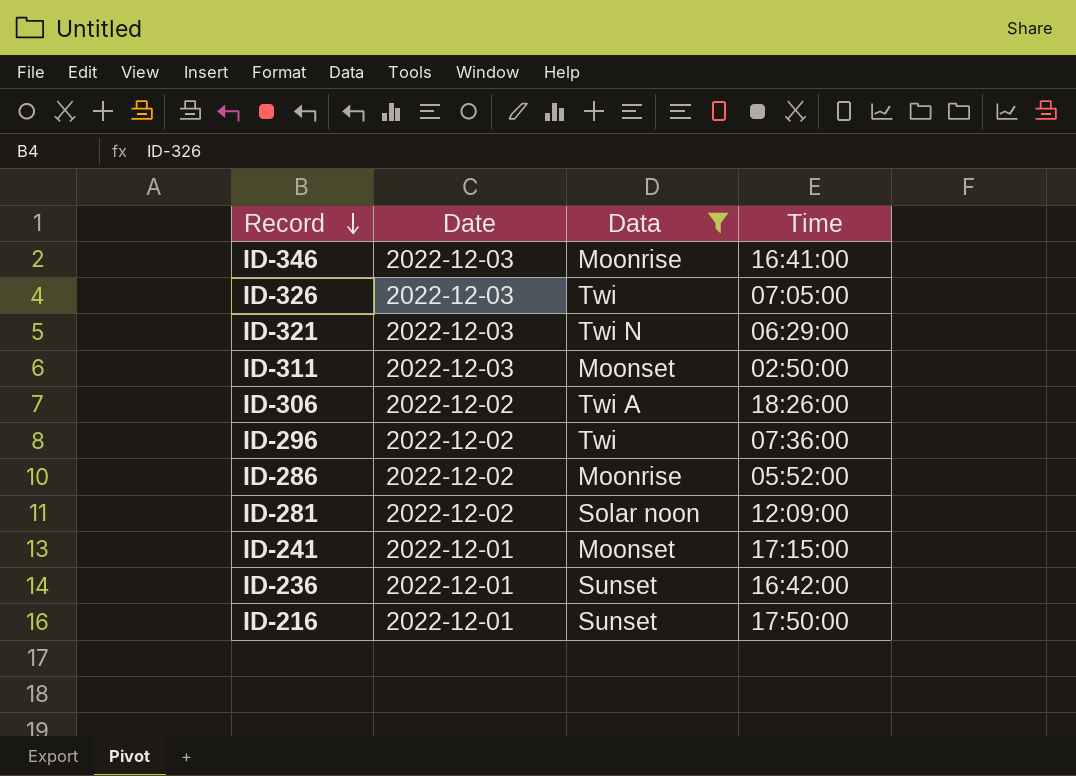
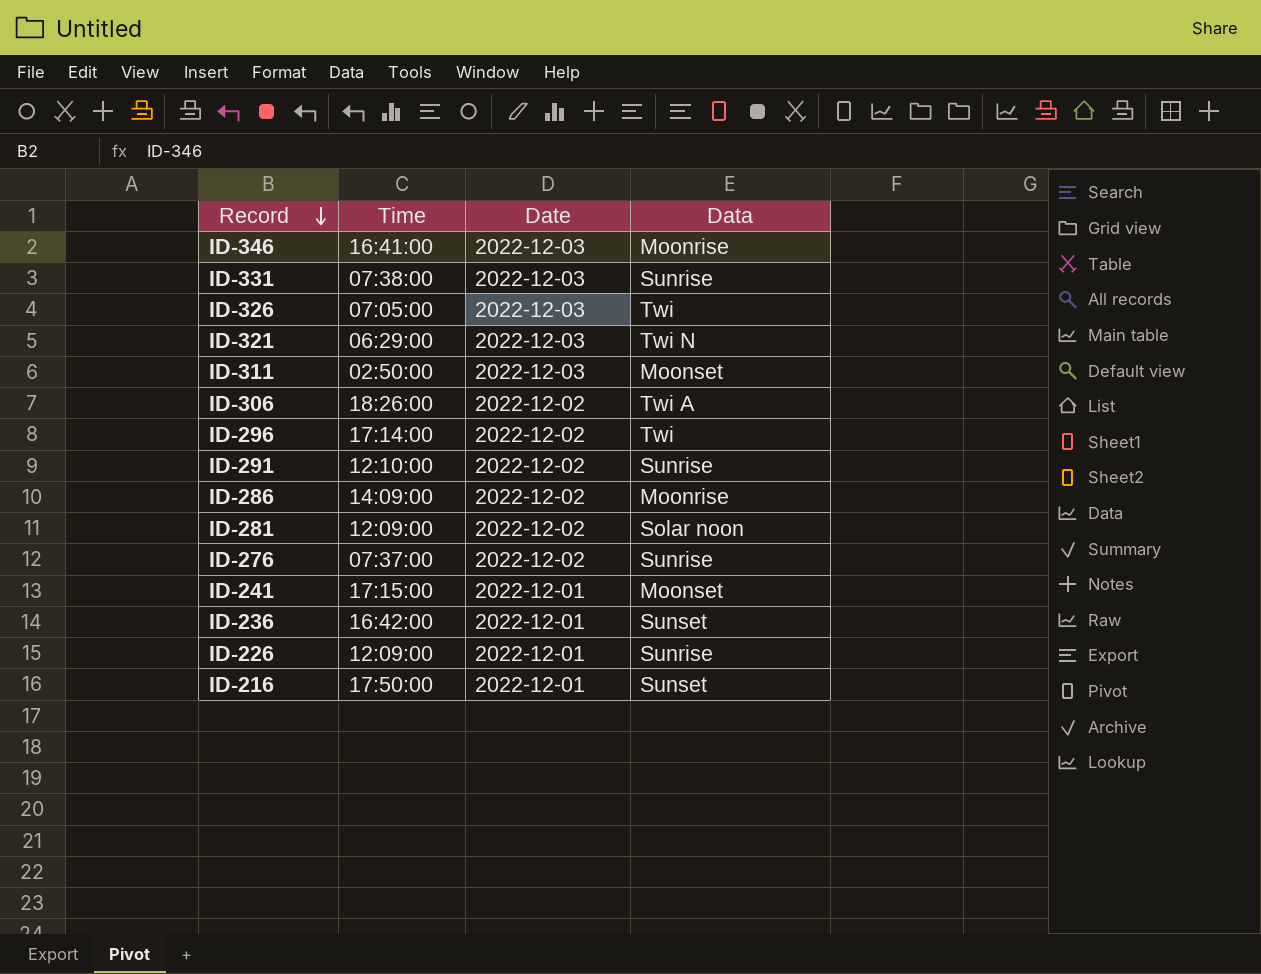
filter: Data != Sunrise -> none
column Time | position: 4 -> 2
ID-296 | Time: 07:36:00 -> 17:14:00
ID-286 | Time: 05:52:00 -> 14:09:00

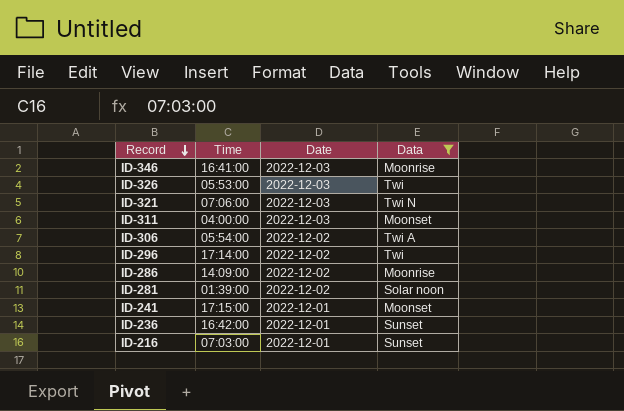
filter: none -> Data != Sunrise
ID-326 | Time: 07:05:00 -> 05:53:00
ID-321 | Time: 06:29:00 -> 07:06:00
ID-311 | Time: 02:50:00 -> 04:00:00
ID-306 | Time: 18:26:00 -> 05:54:00
ID-281 | Time: 12:09:00 -> 01:39:00
ID-216 | Time: 17:50:00 -> 07:03:00

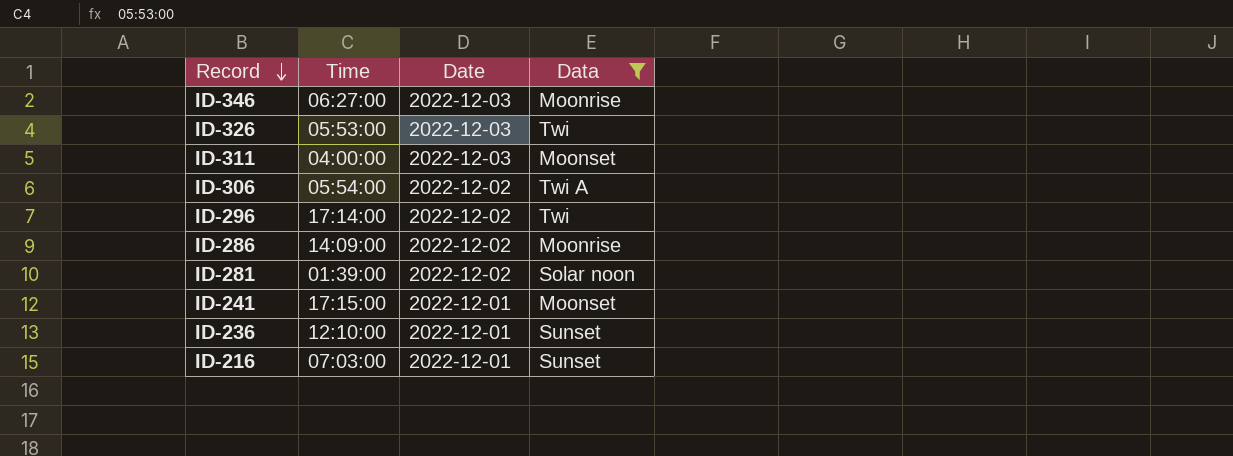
row ID-321: 07:06:00 | 2022-12-03 | Twi N -> none
ID-346 | Time: 16:41:00 -> 06:27:00
ID-236 | Time: 16:42:00 -> 12:10:00

